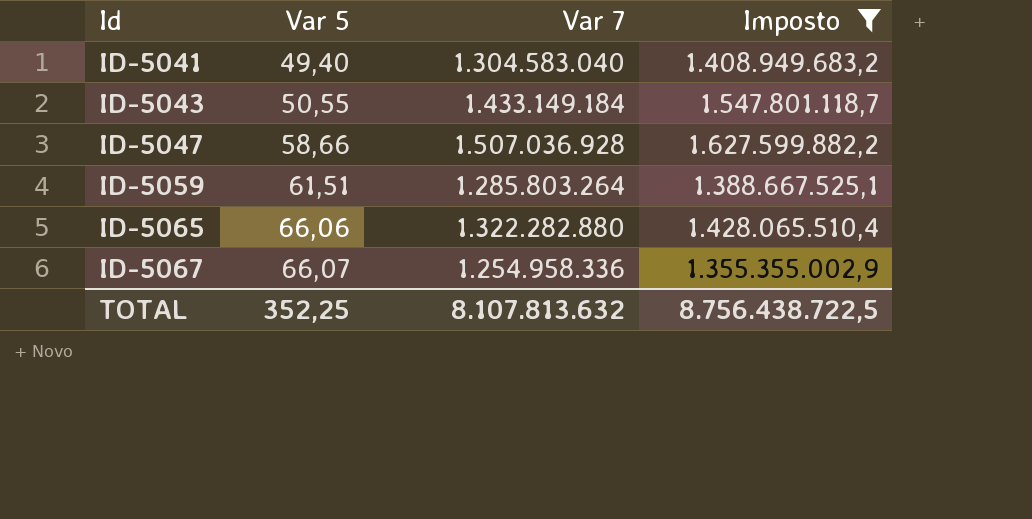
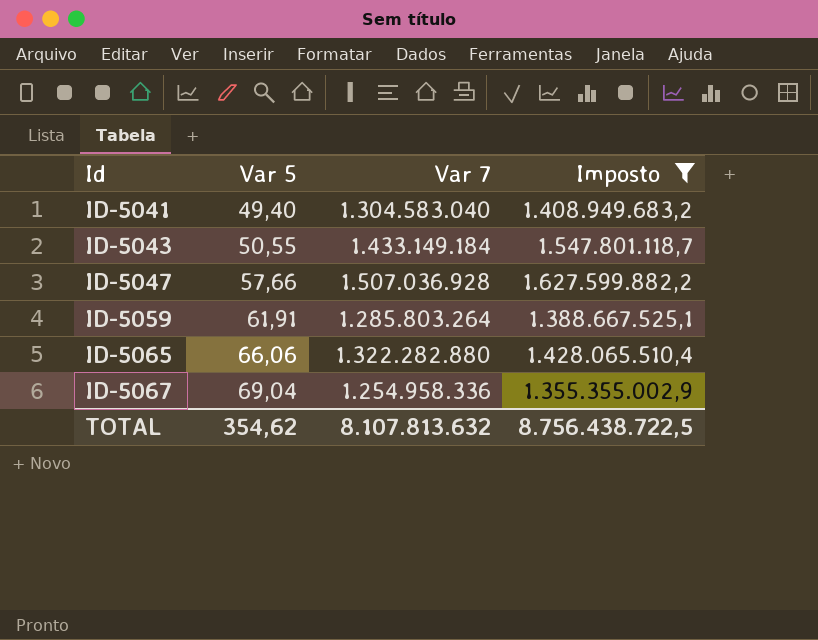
ID-5047 | Var 5: 58,66 -> 57,66
ID-5059 | Var 5: 61,51 -> 61,91
ID-5067 | Var 5: 66,07 -> 69,04
TOTAL | Var 5: 352,25 -> 354,62

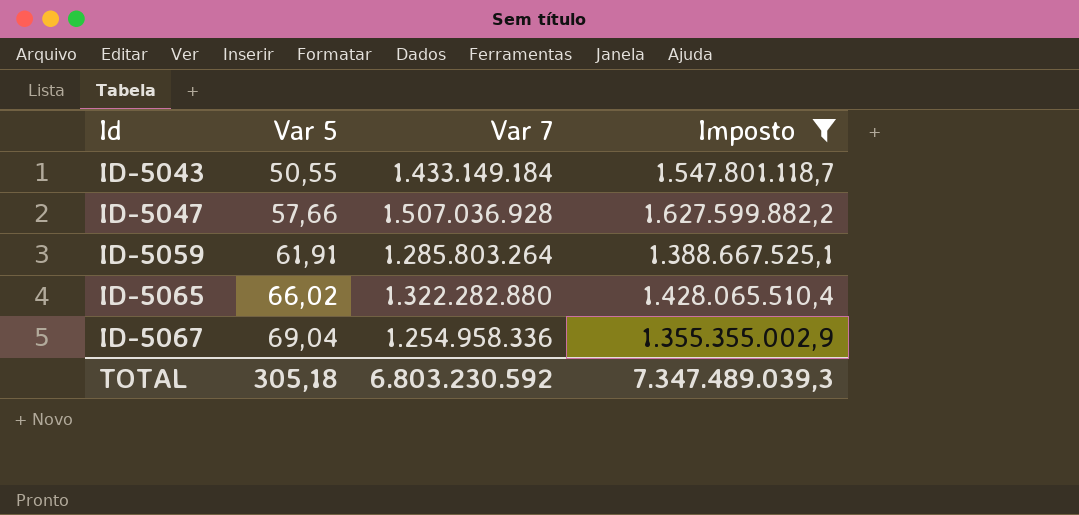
row ID-5041: 49,40 | 1.304.583.040 | 1.408.949.683,2 -> none
ID-5065 | Var 5: 66,06 -> 66,02
TOTAL | Var 5: 354,62 -> 305,18
TOTAL | Var 7: 8.107.813.632 -> 6.803.230.592
TOTAL | Imposto: 8.756.438.722,5 -> 7.347.489.039,3

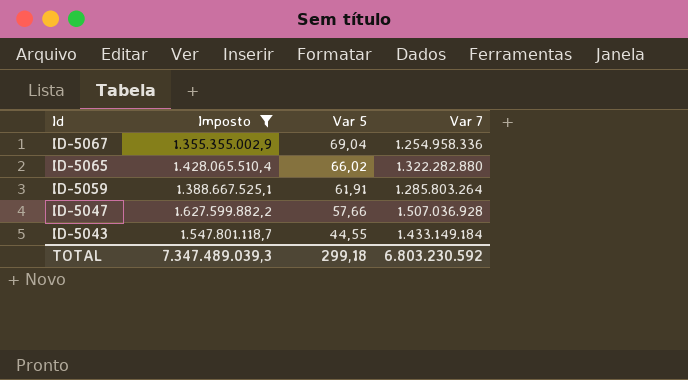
row order: Id ascending -> Id descending
column Imposto | position: 4 -> 2
ID-5043 | Var 5: 50,55 -> 44,55
TOTAL | Var 5: 305,18 -> 299,18

